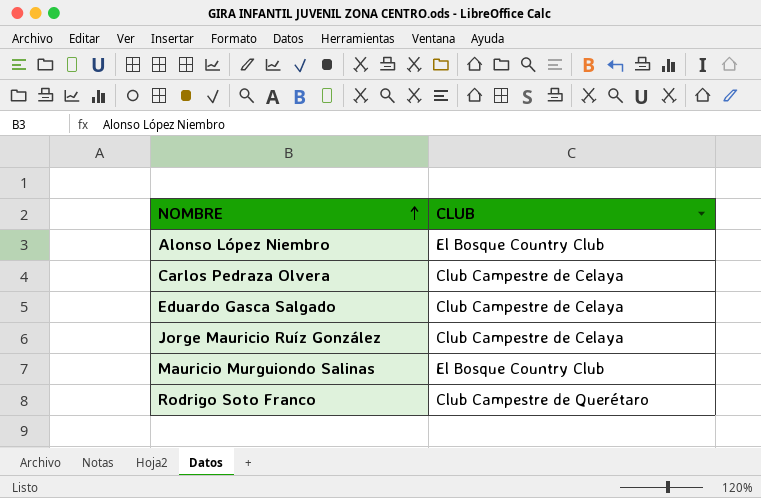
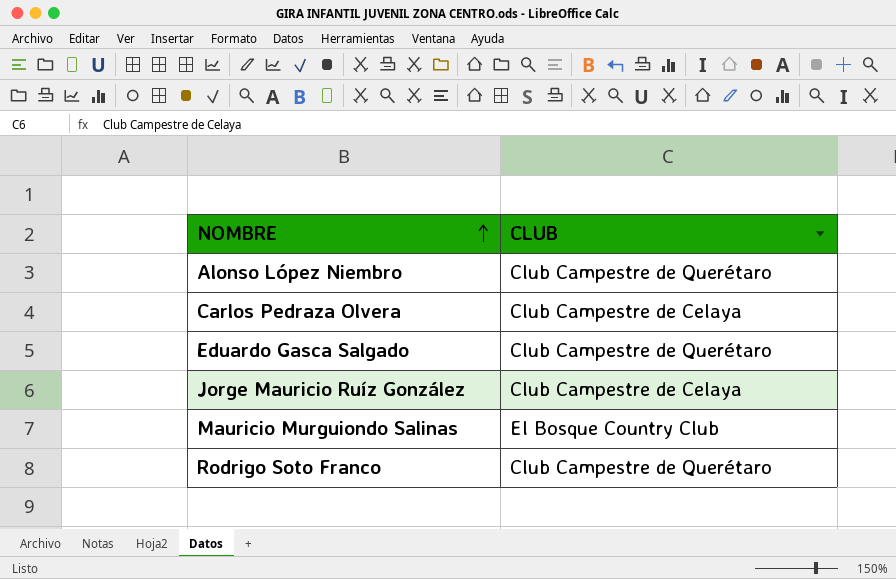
Alonso López Niembro | CLUB: El Bosque Country Club -> Club Campestre de Querétaro
Eduardo Gasca Salgado | CLUB: Club Campestre de Celaya -> Club Campestre de Querétaro

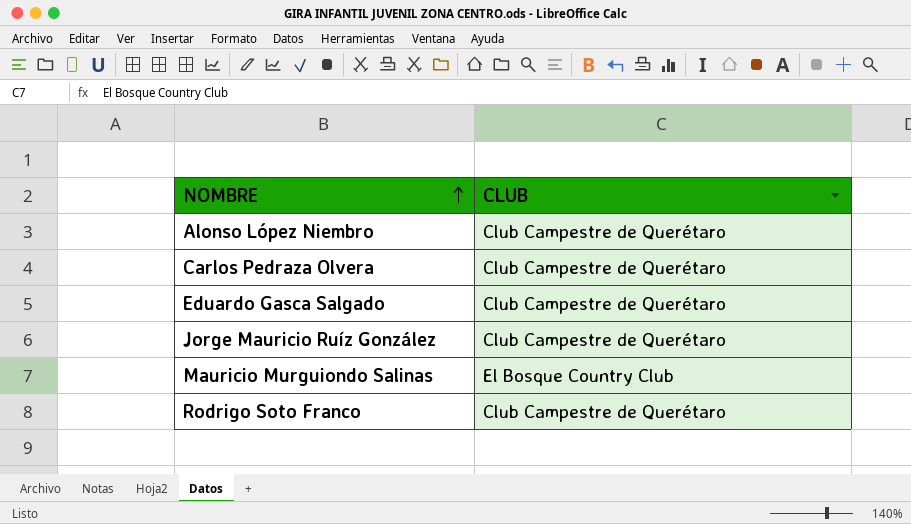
Carlos Pedraza Olvera | CLUB: Club Campestre de Celaya -> Club Campestre de Querétaro
Jorge Mauricio Ruíz González | CLUB: Club Campestre de Celaya -> Club Campestre de Querétaro

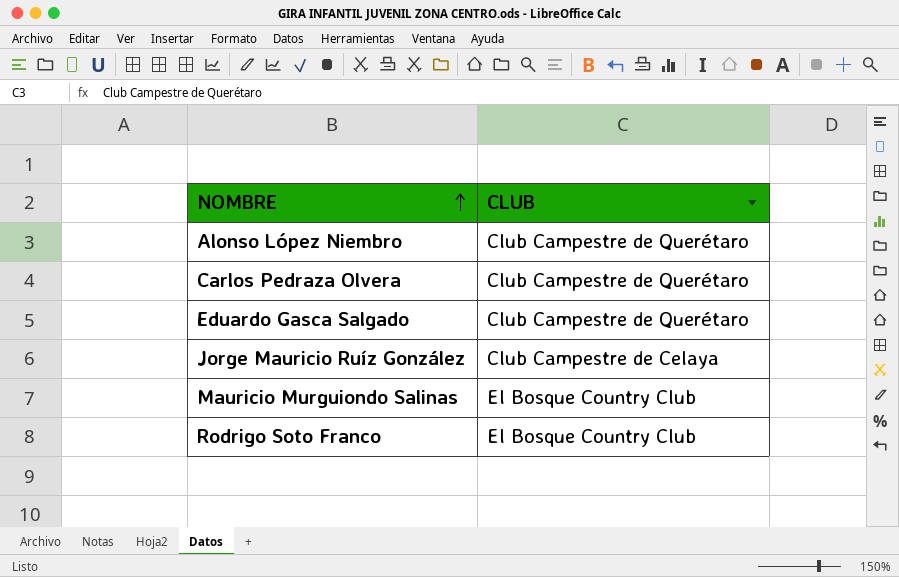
Jorge Mauricio Ruíz González | CLUB: Club Campestre de Querétaro -> Club Campestre de Celaya
Rodrigo Soto Franco | CLUB: Club Campestre de Querétaro -> El Bosque Country Club

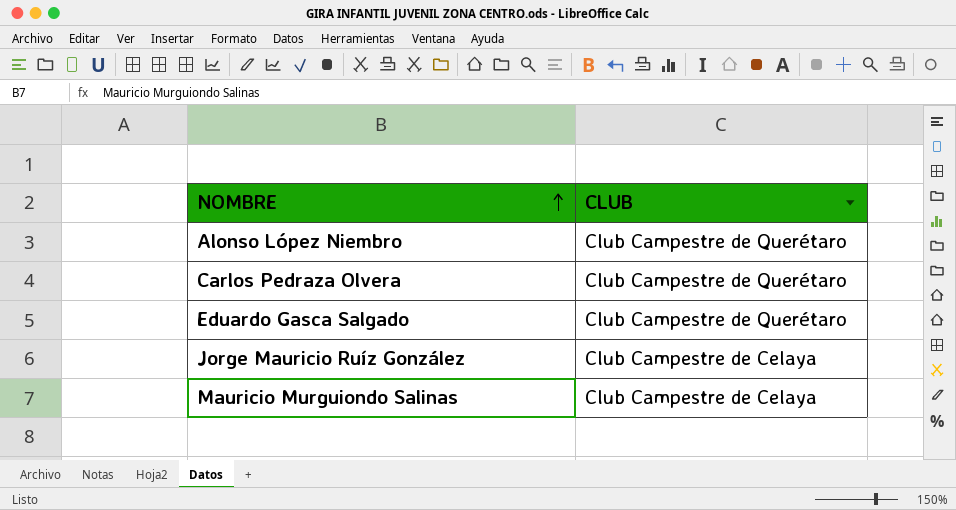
row Rodrigo Soto Franco: El Bosque Country Club -> none
Mauricio Murguiondo Salinas | CLUB: El Bosque Country Club -> Club Campestre de Celaya

